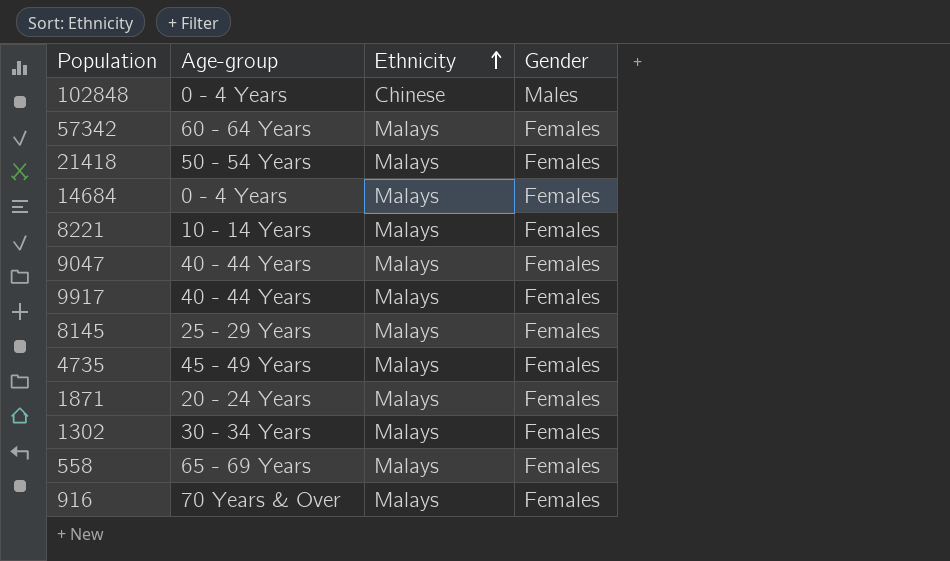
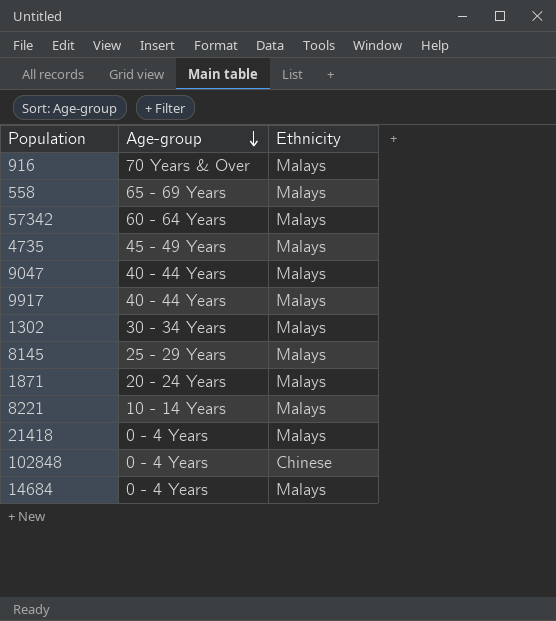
row order: Ethnicity ascending -> Age-group descending
column Gender | position: 4 -> none
21418 | Age-group: 50 - 54 Years -> 0 - 4 Years

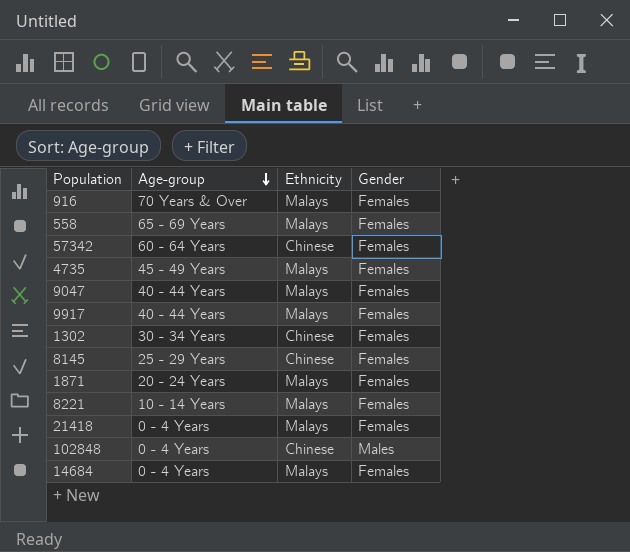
column Gender | position: none -> 4
57342 | Ethnicity: Malays -> Chinese
1302 | Ethnicity: Malays -> Chinese
8145 | Ethnicity: Malays -> Chinese

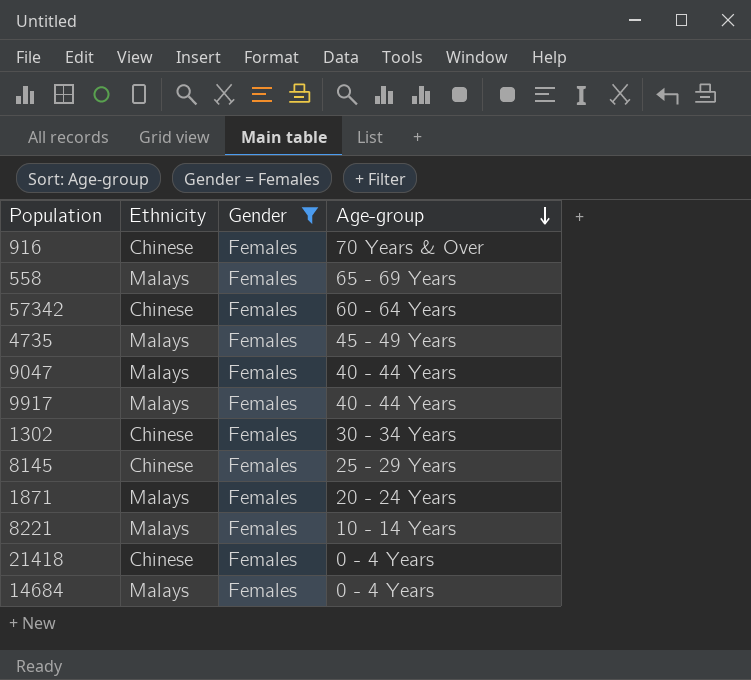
filter: none -> Gender = Females
column Age-group | position: 2 -> 4
916 | Ethnicity: Malays -> Chinese
21418 | Ethnicity: Malays -> Chinese

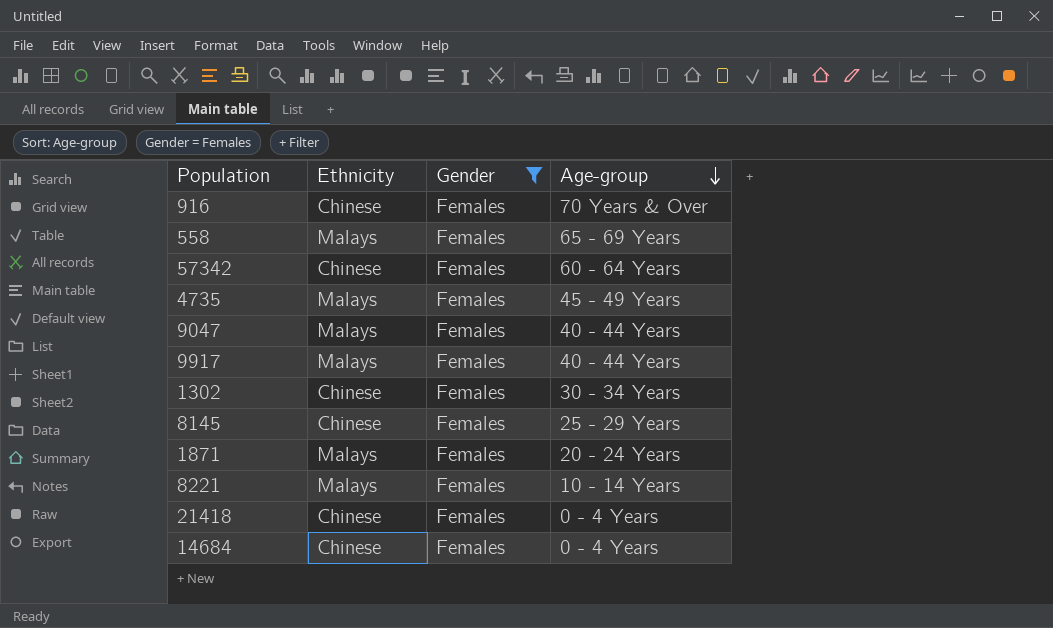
14684 | Ethnicity: Malays -> Chinese

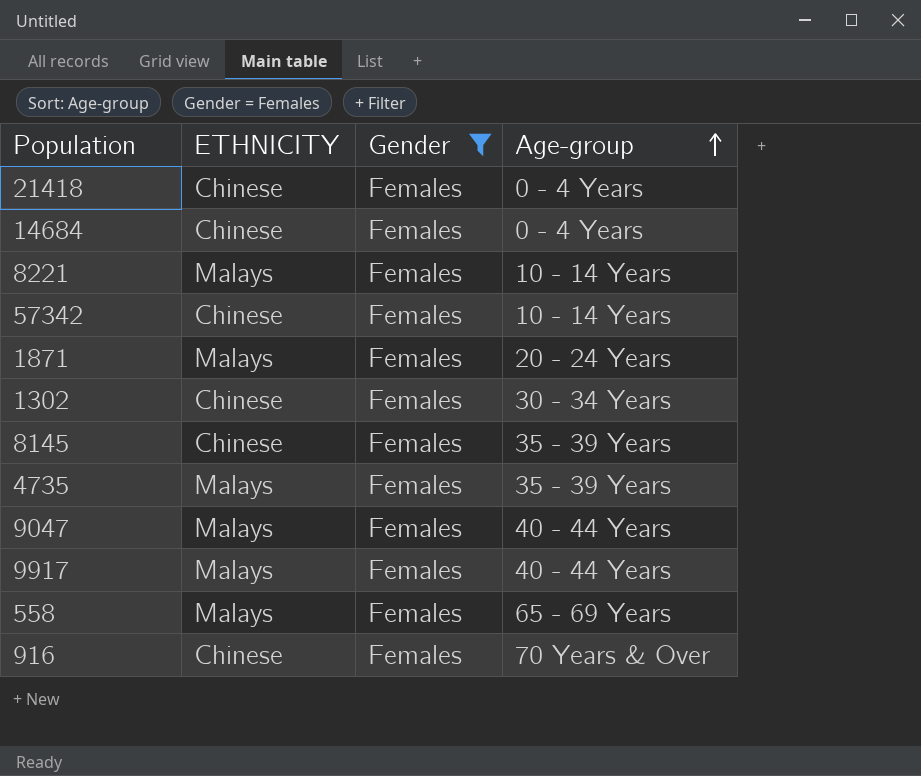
row order: Age-group descending -> Age-group ascending
column name: Ethnicity -> ETHNICITY
57342 | Age-group: 60 - 64 Years -> 10 - 14 Years
8145 | Age-group: 25 - 29 Years -> 35 - 39 Years
4735 | Age-group: 45 - 49 Years -> 35 - 39 Years

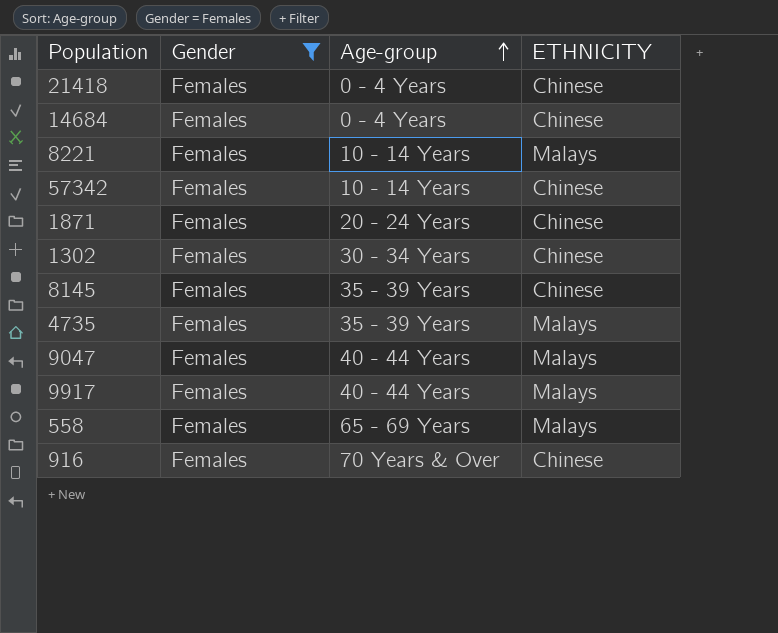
column ETHNICITY | position: 2 -> 4
1871 | ETHNICITY: Malays -> Chinese

